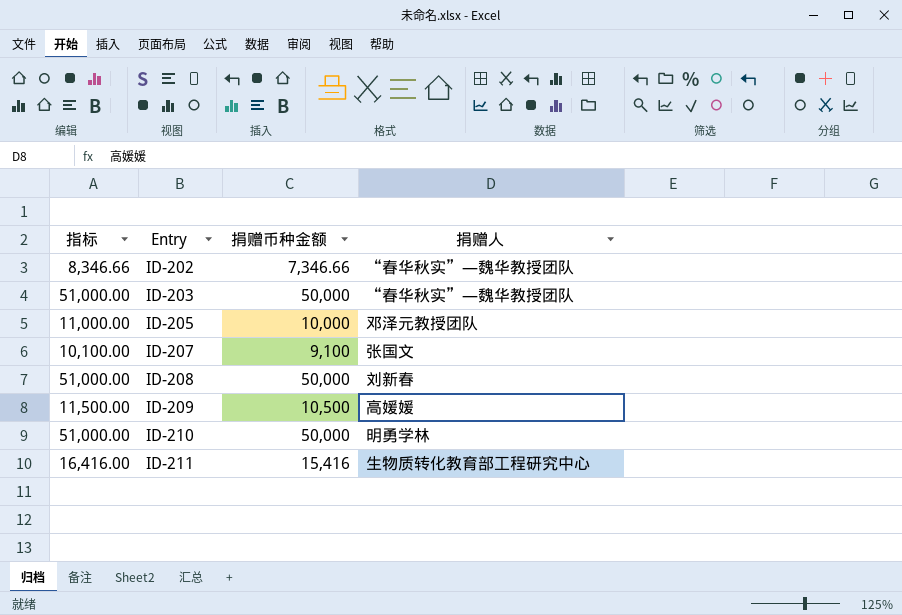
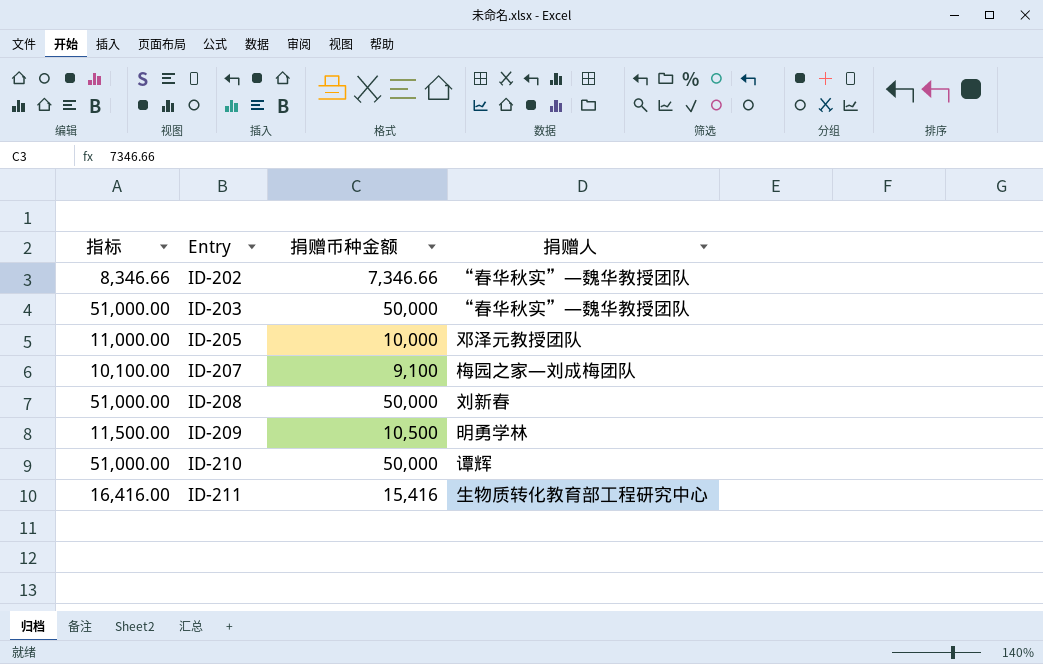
ID-207 | 捐赠人: 张国文 -> 梅园之家—刘成梅团队
ID-209 | 捐赠人: 高媛媛 -> 明勇学林
ID-210 | 捐赠人: 明勇学林 -> 谭辉

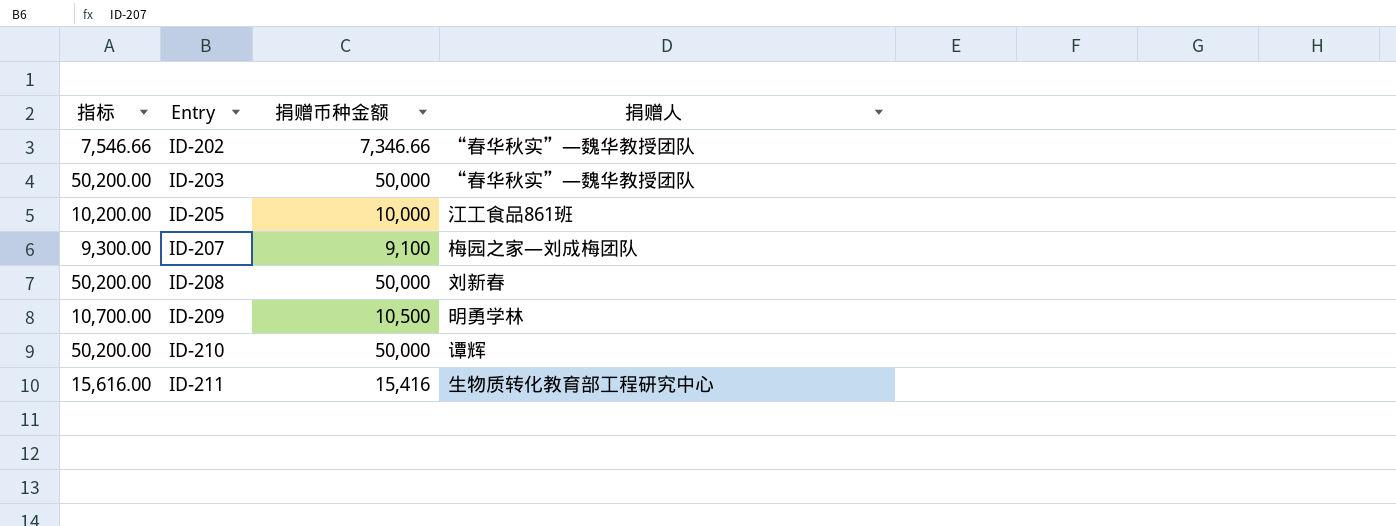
column 指标 | formula: [捐赠币种金额] + 1000 -> [捐赠币种金额] + 200
ID-205 | 捐赠人: 邓泽元教授团队 -> 江工食品861班

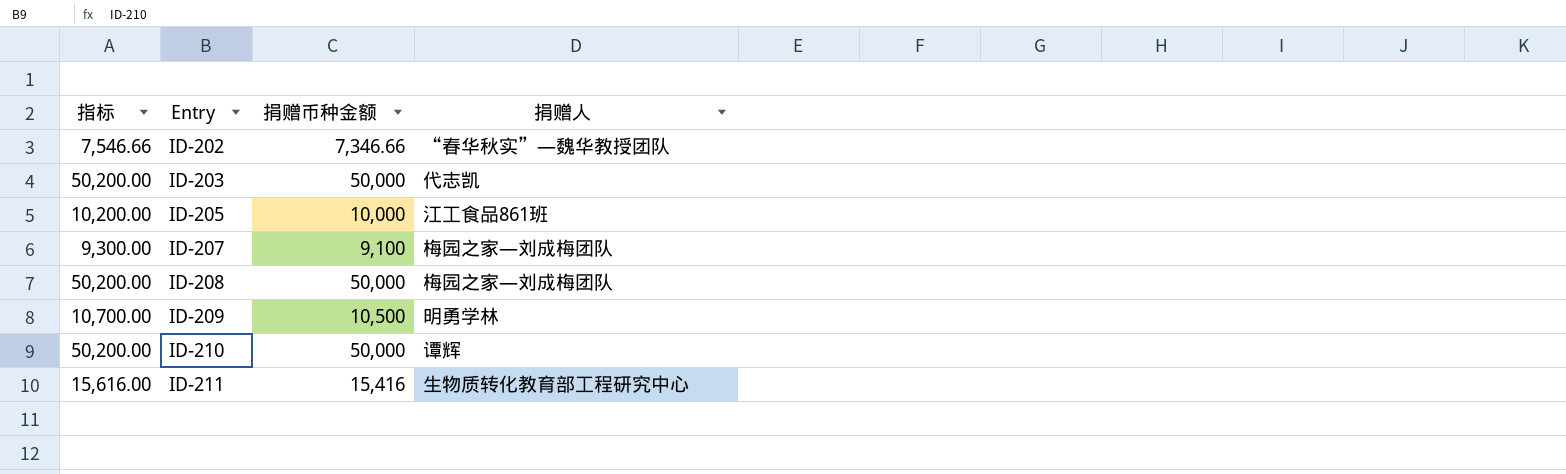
ID-203 | 捐赠人: “春华秋实”—魏华教授团队 -> 代志凯
ID-208 | 捐赠人: 刘新春 -> 梅园之家—刘成梅团队

